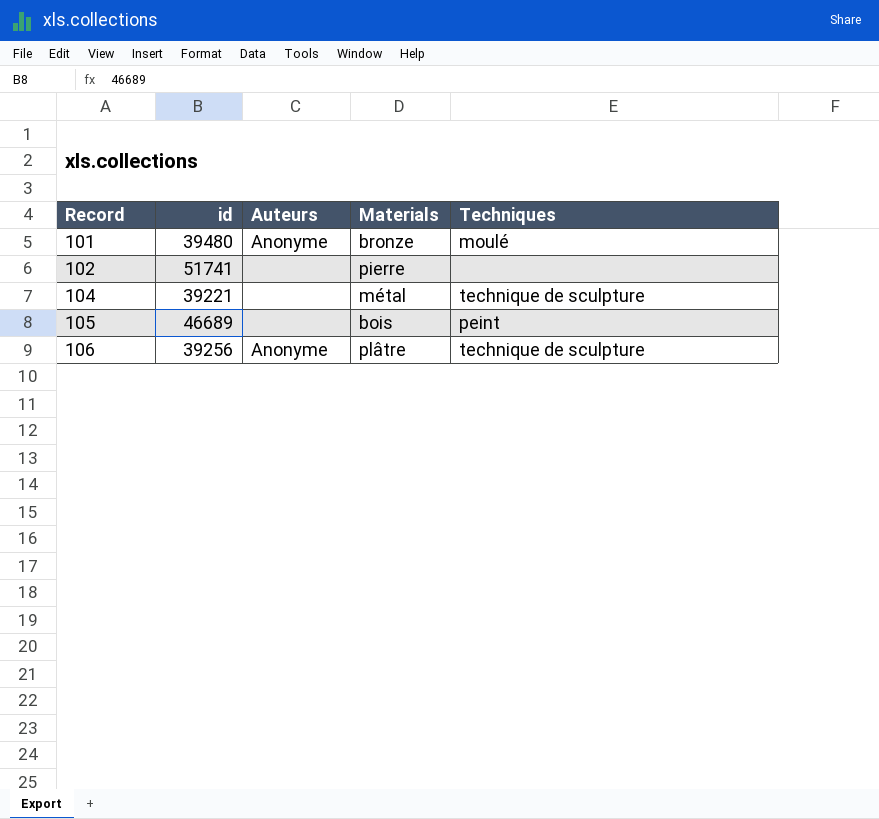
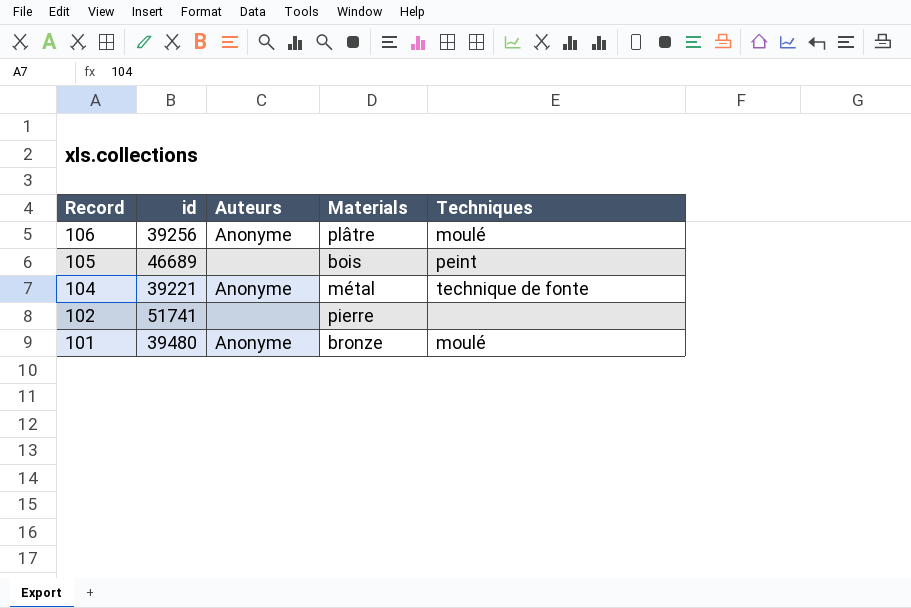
row order: Record ascending -> Record descending
106 | Techniques: technique de sculpture -> moulé
104 | Auteurs: none -> Anonyme
104 | Techniques: technique de sculpture -> technique de fonte

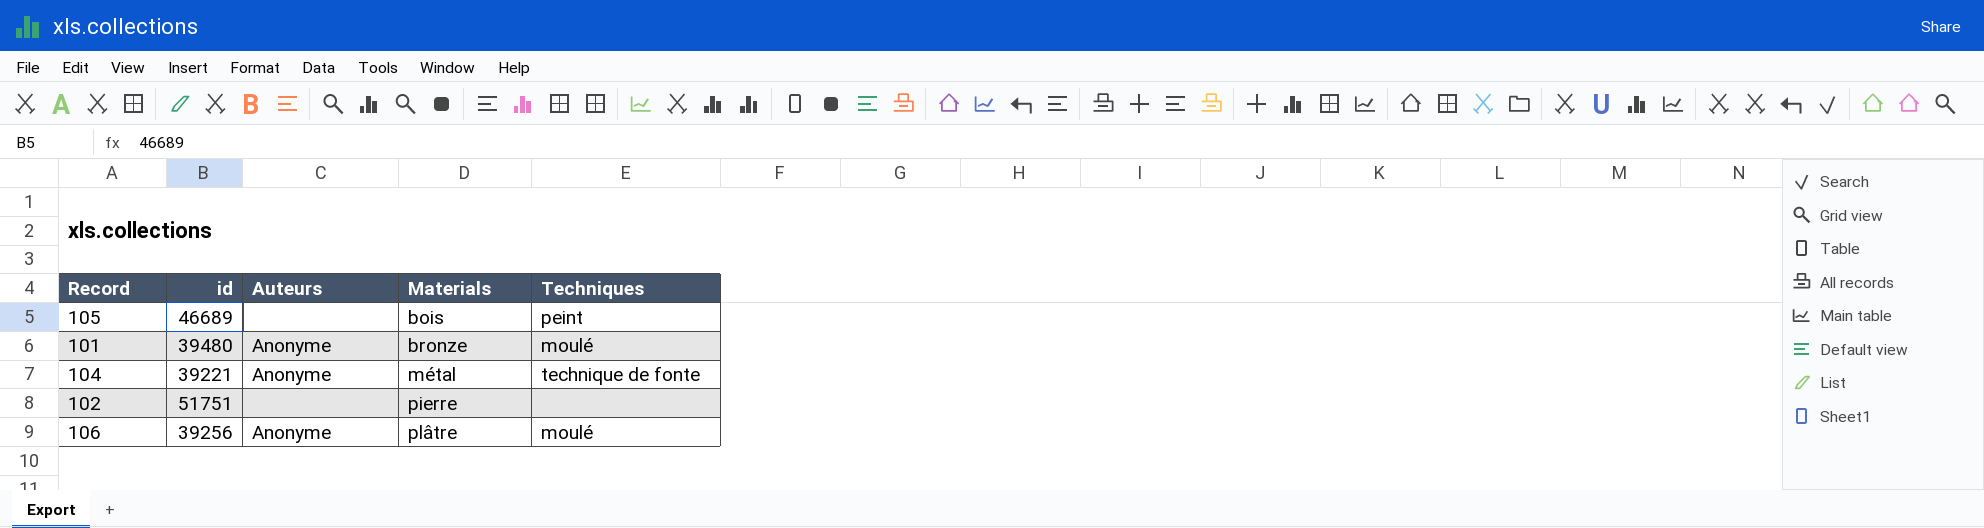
row order: Record descending -> Materials ascending
102 | id: 51741 -> 51751

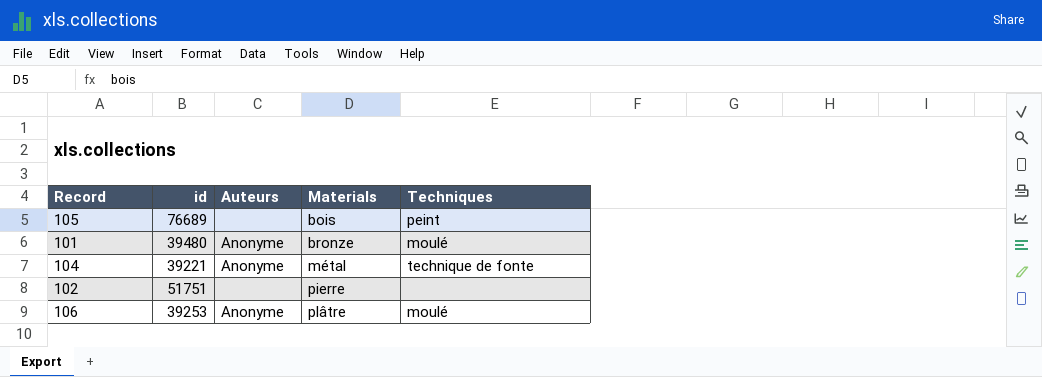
105 | id: 46689 -> 76689
106 | id: 39256 -> 39253

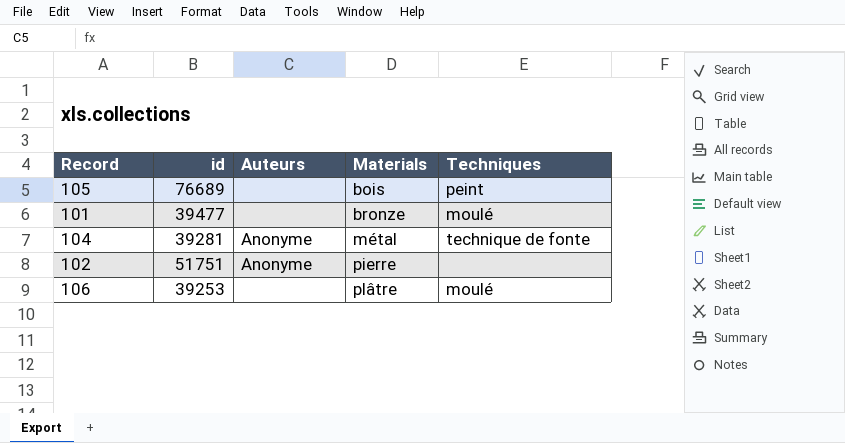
101 | id: 39480 -> 39477
101 | Auteurs: Anonyme -> none
104 | id: 39221 -> 39281
102 | Auteurs: none -> Anonyme
106 | Auteurs: Anonyme -> none

